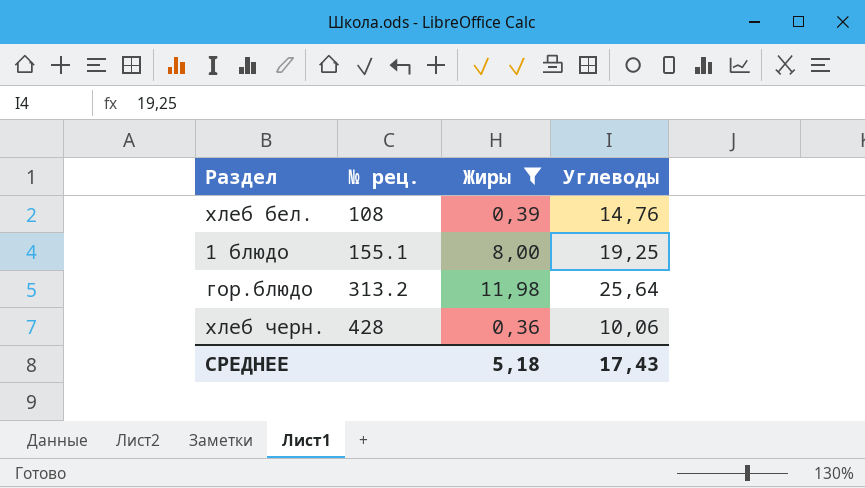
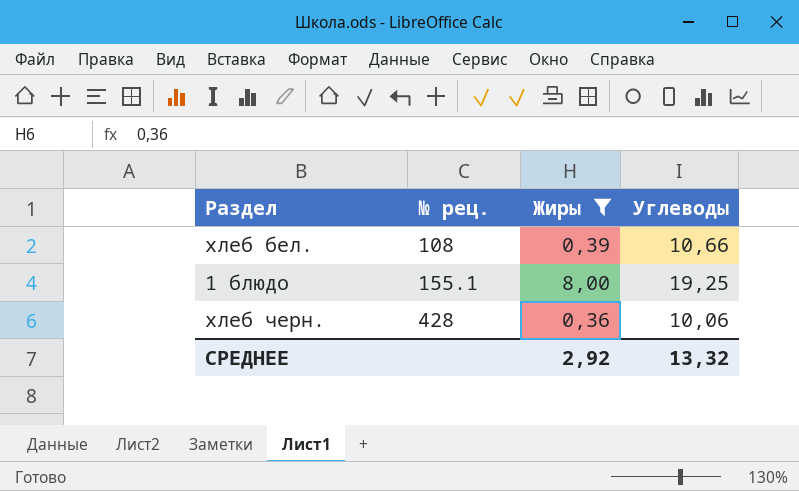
row гор.блюдо: 313.2 | 11,98 | 25,64 -> none
хлеб бел. | Углеводы: 14,76 -> 10,66
СРЕДНЕЕ | Жиры: 5,18 -> 2,92
СРЕДНЕЕ | Углеводы: 17,43 -> 13,32

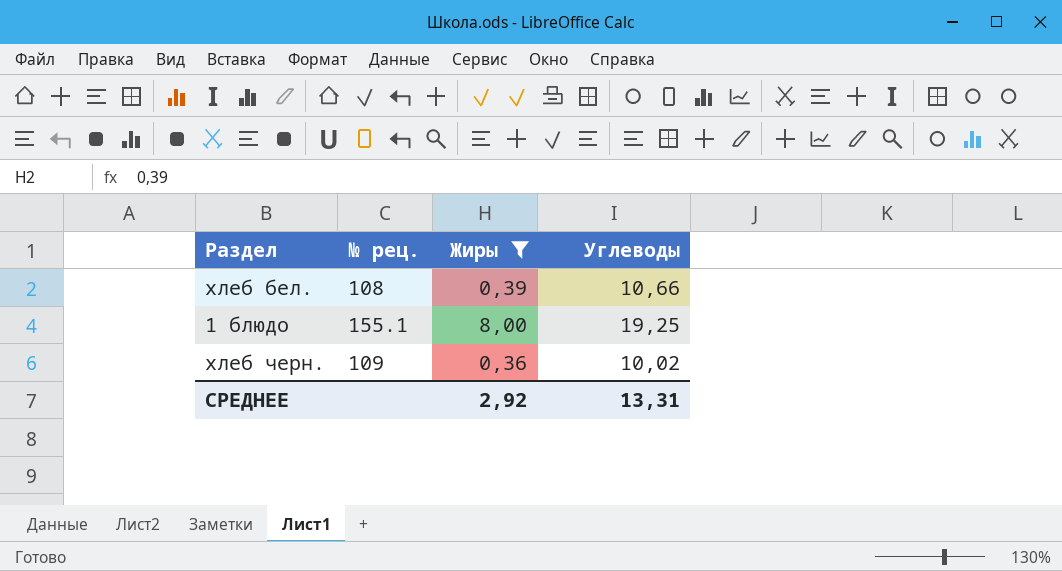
хлеб черн. | № рец.: 428 -> 109
хлеб черн. | Углеводы: 10,06 -> 10,02
СРЕДНЕЕ | Углеводы: 13,32 -> 13,31

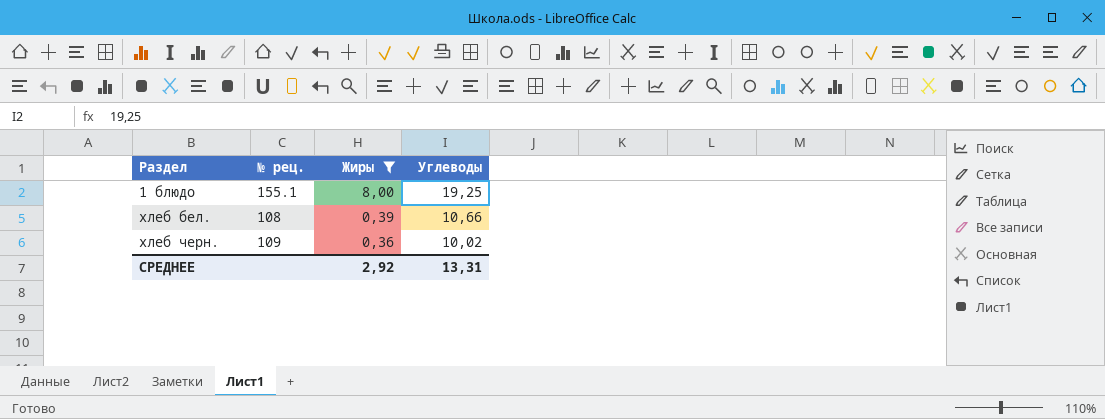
row order: none -> Раздел ascending

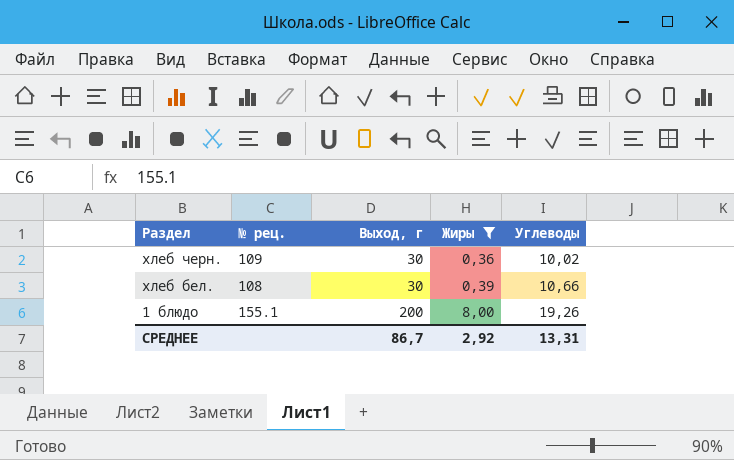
row order: Раздел ascending -> Раздел descending
column Выход, г | position: none -> 3
1 блюдо | Углеводы: 19,25 -> 19,26

